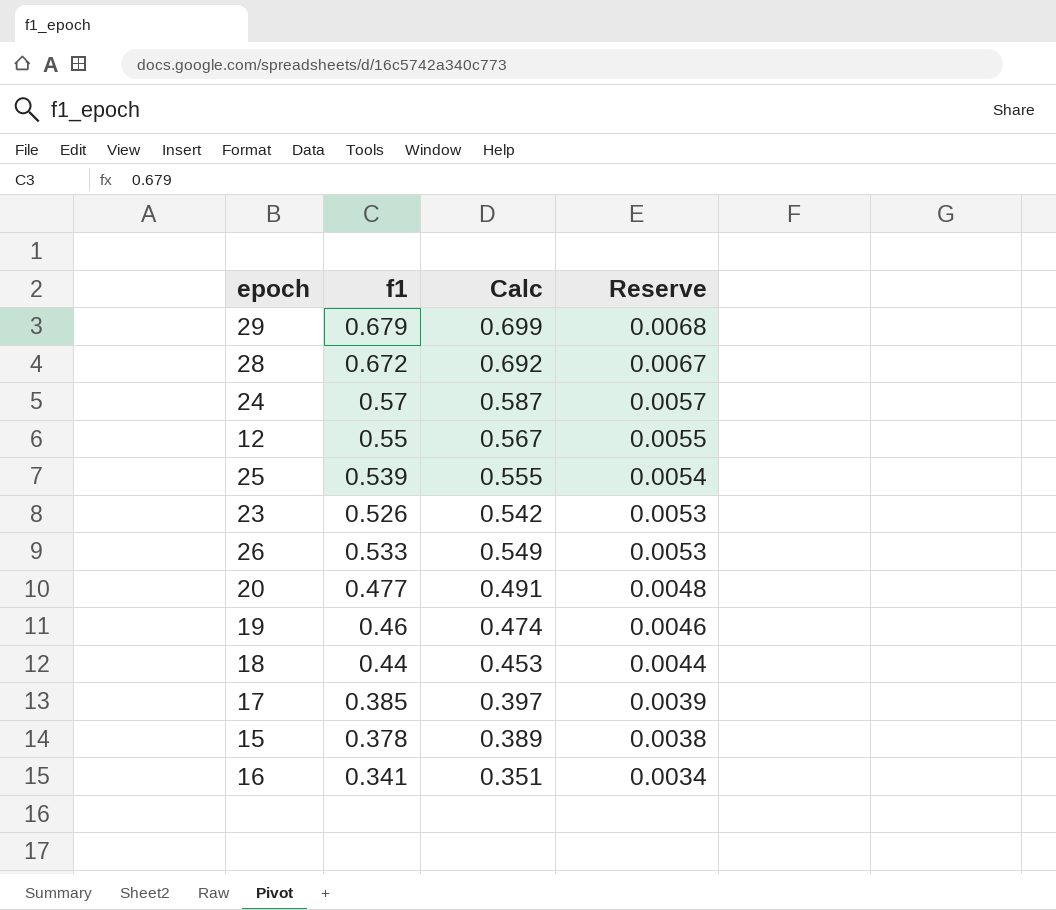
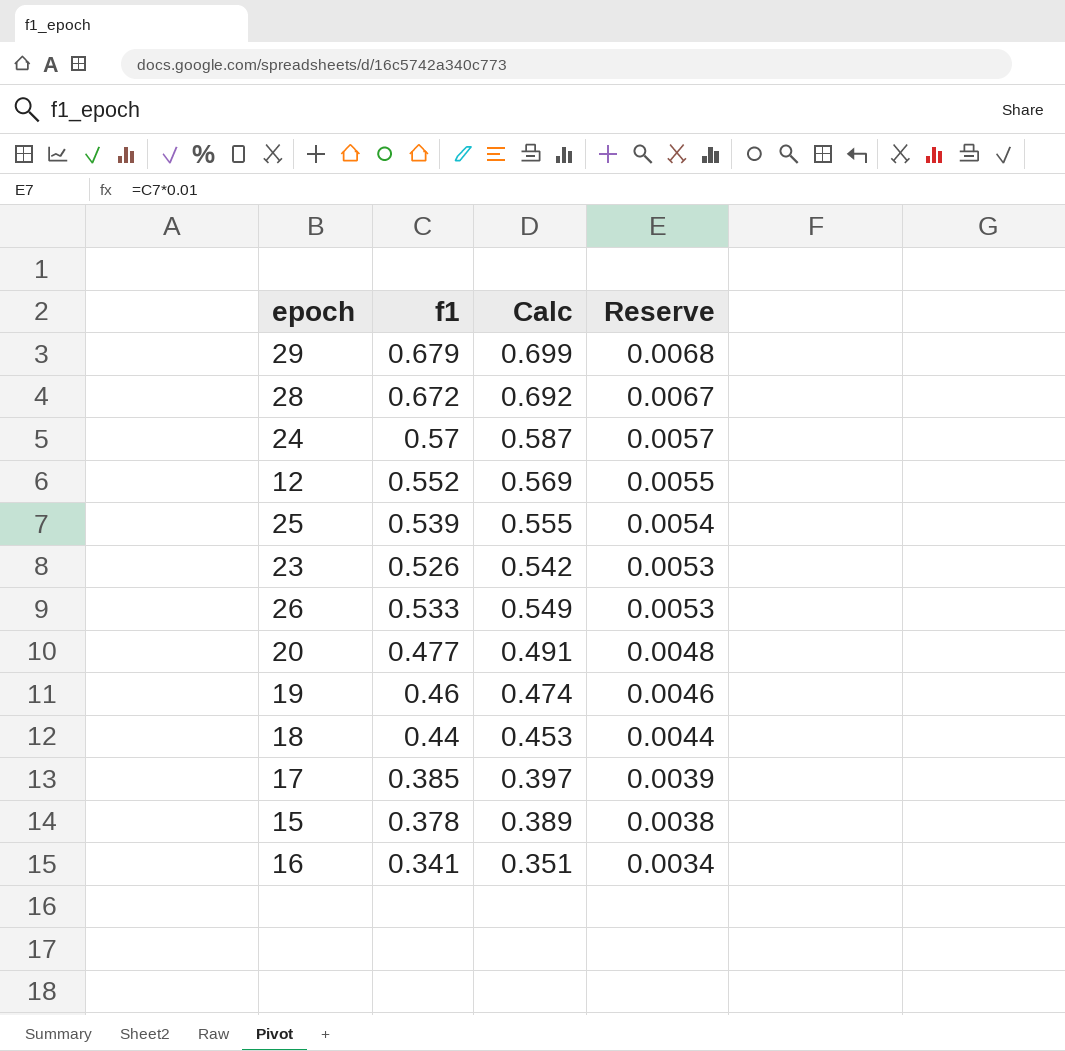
12 | f1: 0.55 -> 0.552
12 | Calc: 0.567 -> 0.569

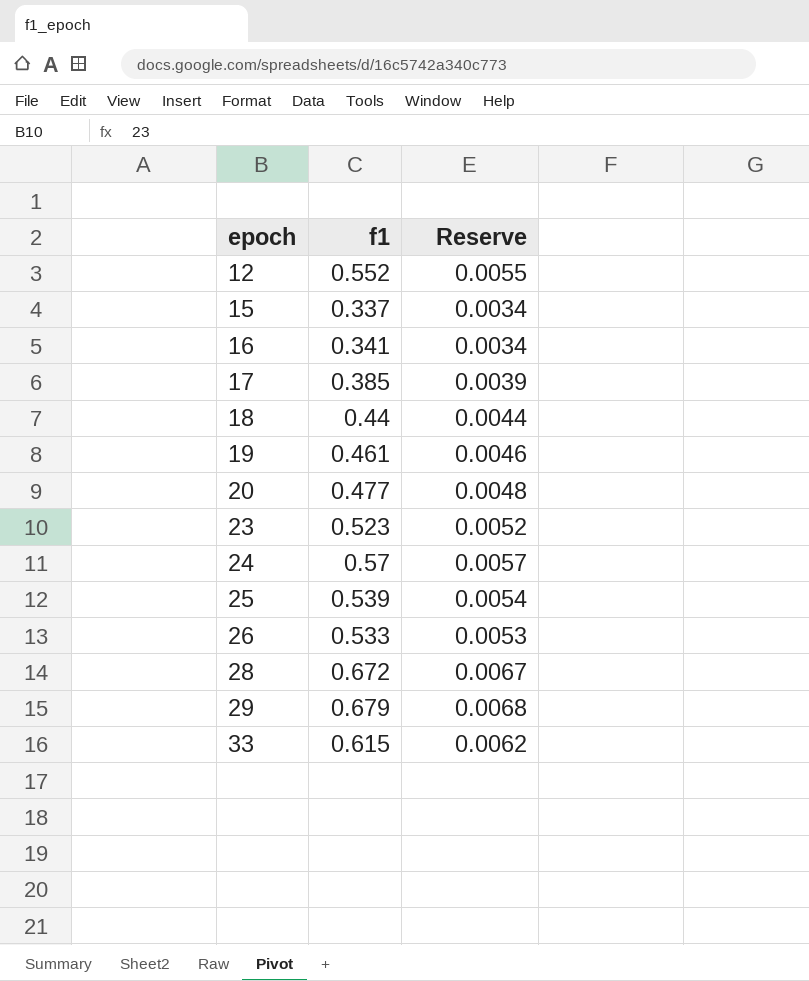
row order: Reserve descending -> epoch ascending
column Calc | formula: [f1] * 1.03 -> none
15 | f1: 0.378 -> 0.337
15 | Reserve: 0.0038 -> 0.0034
19 | f1: 0.46 -> 0.461
23 | f1: 0.526 -> 0.523
23 | Reserve: 0.0053 -> 0.0052
row 33: none -> 0.615 | 0.0062

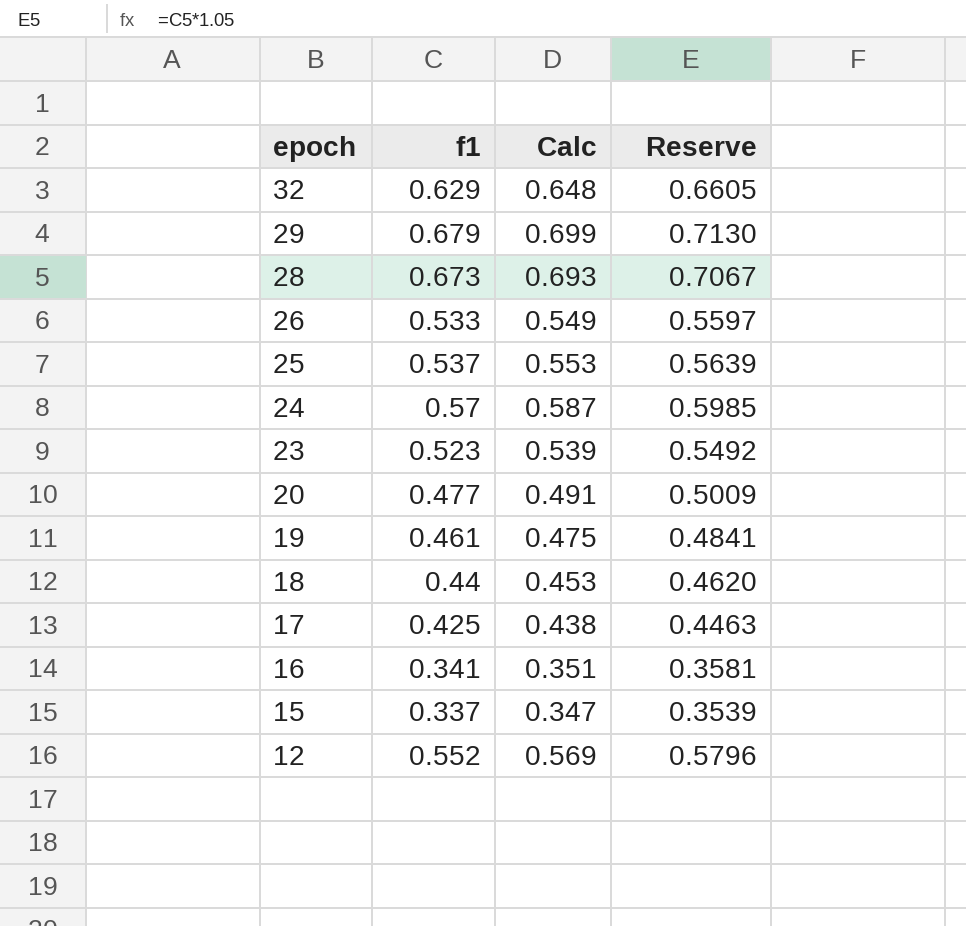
row order: epoch ascending -> epoch descending
column Calc | formula: none -> [f1] * 1.03
column Reserve | formula: [f1] * 0.01 -> [f1] * 1.05
row 33: 0.615 | 0.0062 -> none
row 32: none -> 0.629 | 0.648 | 0.6605
28 | f1: 0.672 -> 0.673
25 | f1: 0.539 -> 0.537
17 | f1: 0.385 -> 0.425

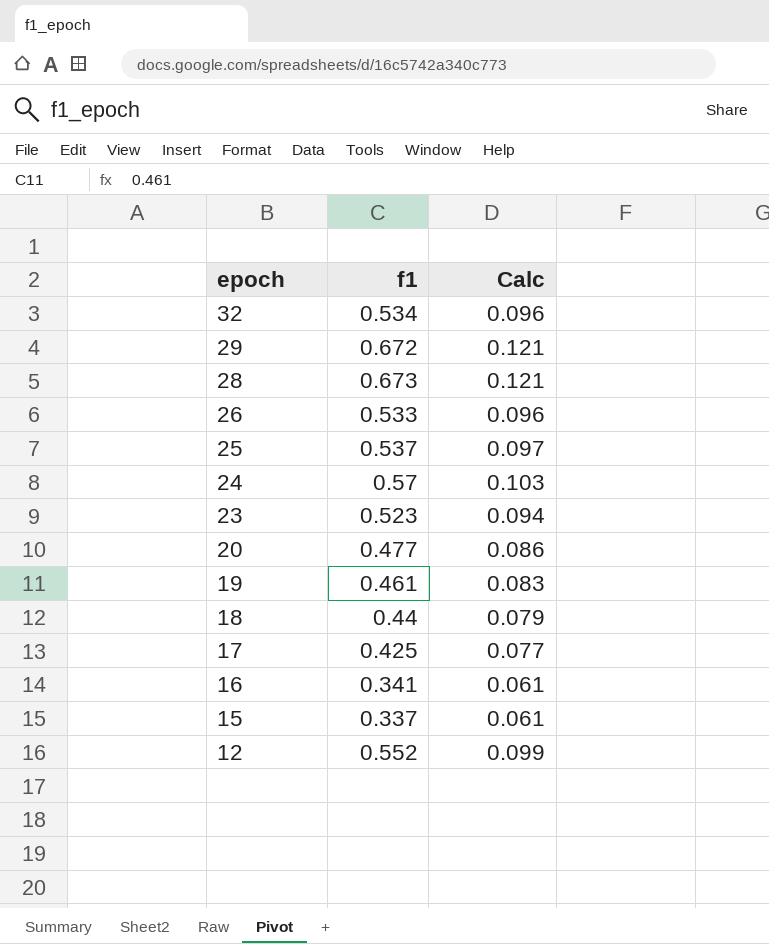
column Reserve | formula: [f1] * 1.05 -> none
column Calc | formula: [f1] * 1.03 -> [f1] * 0.18
32 | f1: 0.629 -> 0.534
29 | f1: 0.679 -> 0.672

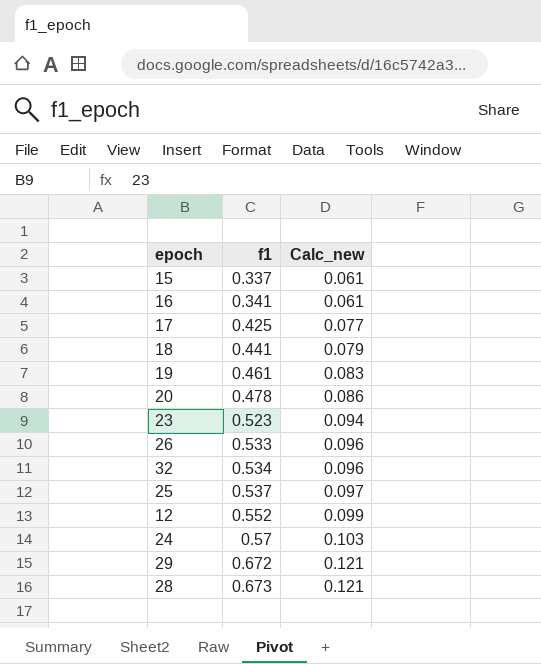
row order: epoch descending -> f1 ascending
column name: Calc -> Calc_new
18 | f1: 0.44 -> 0.441
20 | f1: 0.477 -> 0.478

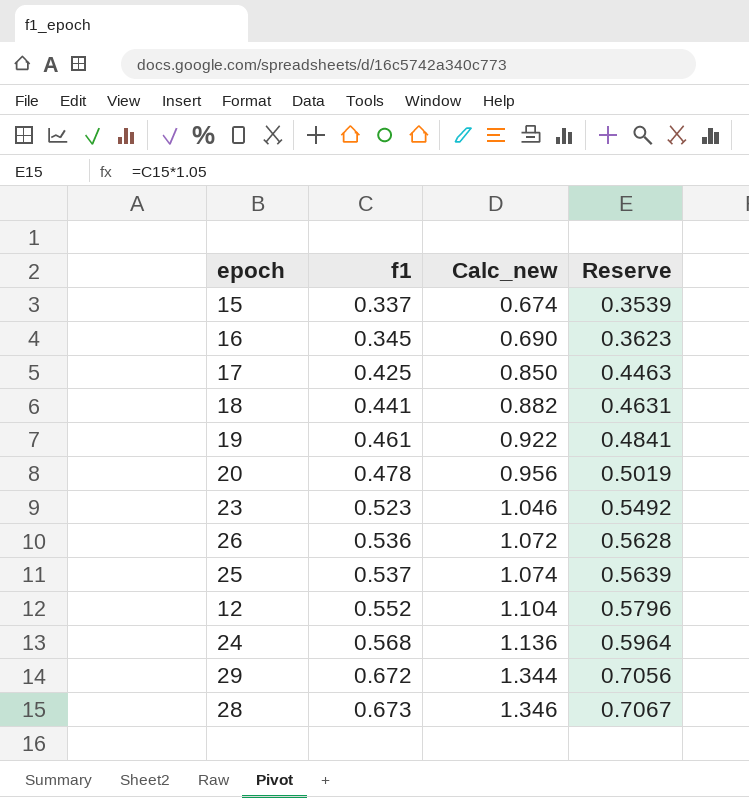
column Calc_new | formula: [f1] * 0.18 -> [f1] * 2
column Reserve | formula: none -> [f1] * 1.05
row 32: 0.534 | 0.096 -> none
16 | f1: 0.341 -> 0.345
26 | f1: 0.533 -> 0.536
24 | f1: 0.57 -> 0.568

